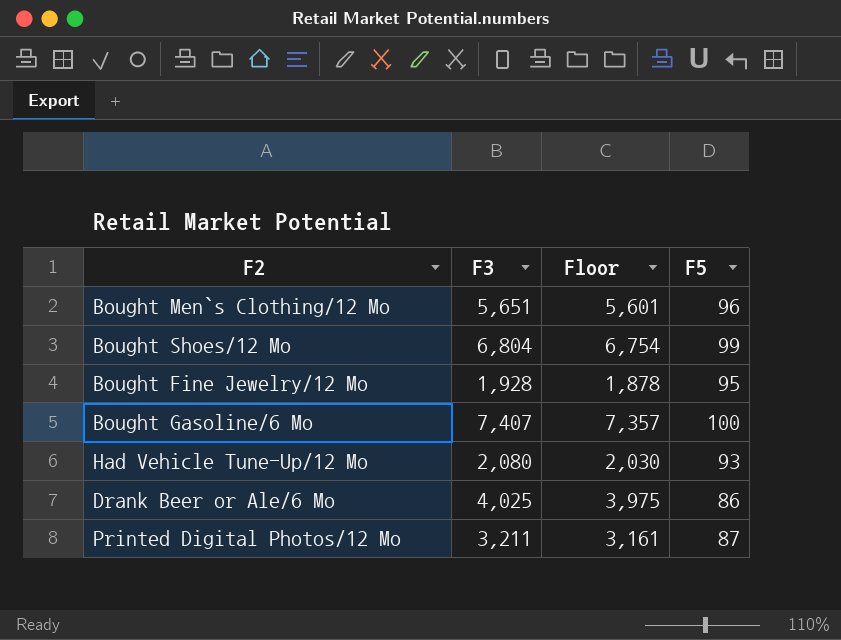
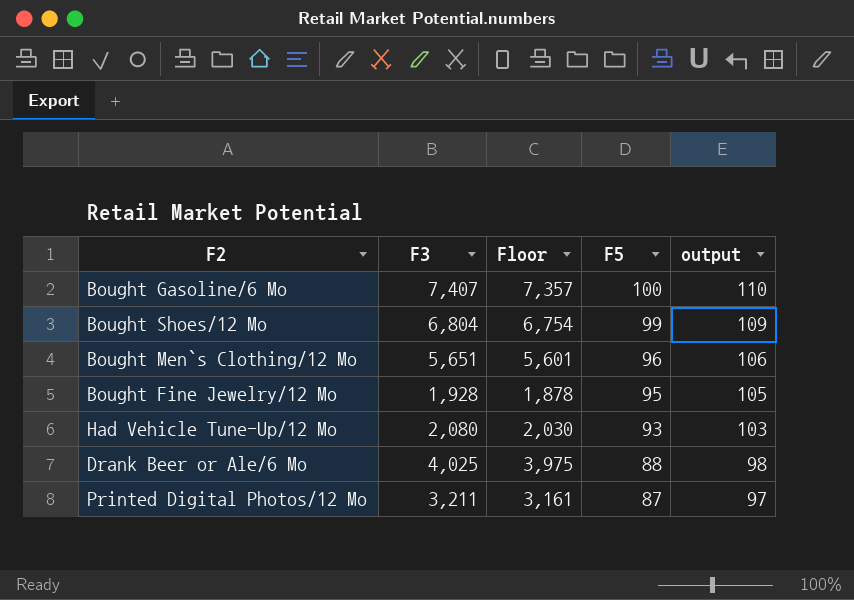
row order: none -> F5 descending
column output | formula: none -> [F5] + 10
Drank Beer or Ale/6 Mo | F5: 86 -> 88

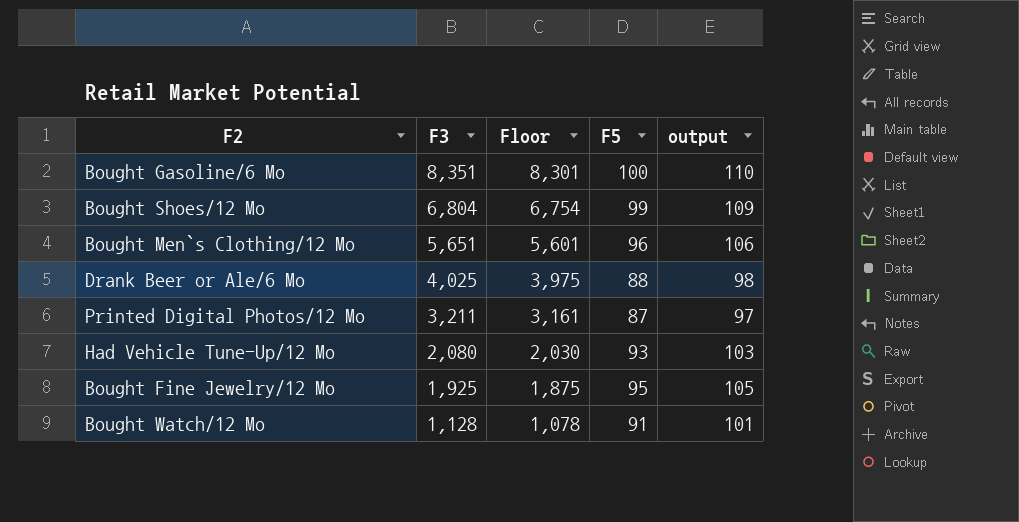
row order: F5 descending -> F3 descending
Bought Gasoline/6 Mo | F3: 7,407 -> 8,351
Bought Gasoline/6 Mo | Floor: 7,357 -> 8,301
Bought Fine Jewelry/12 Mo | F3: 1,928 -> 1,925
Bought Fine Jewelry/12 Mo | Floor: 1,878 -> 1,875
row Bought Watch/12 Mo: none -> 1,128 | 1,078 | 91 | 101

